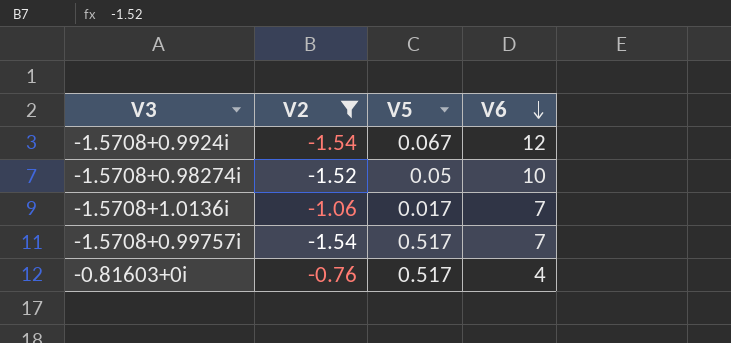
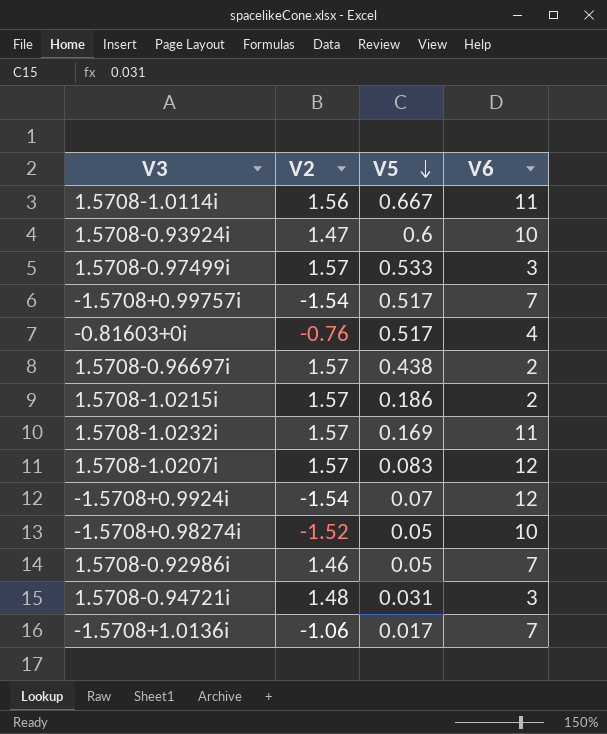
filter: V2 <= -0.76 -> none
row order: V6 descending -> V5 descending
-1.5708+0.9924i | V5: 0.067 -> 0.07

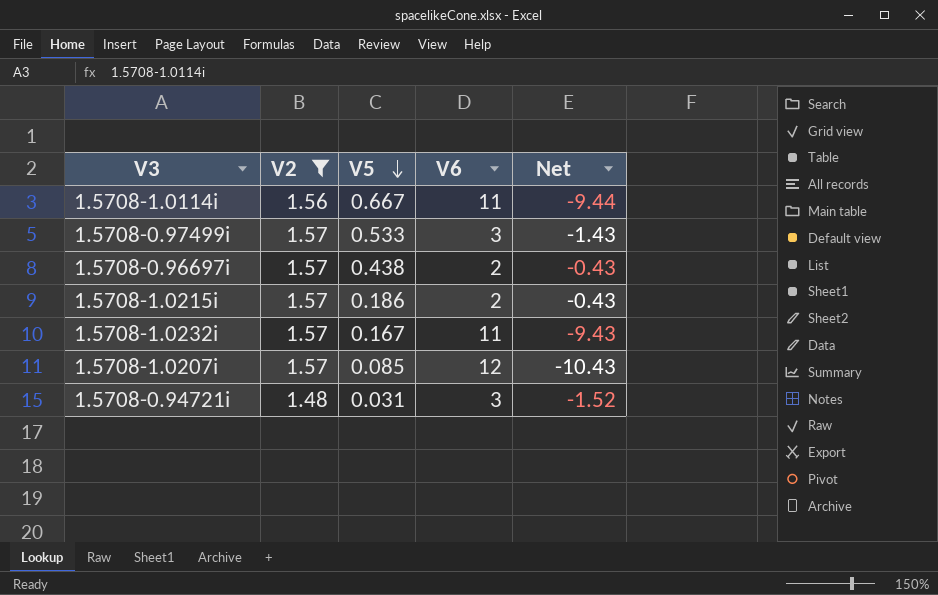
filter: none -> V2 >= 1.48
column Net | formula: none -> [V2] - [V6]
1.5708-1.0232i | V5: 0.169 -> 0.167
1.5708-1.0207i | V5: 0.083 -> 0.085

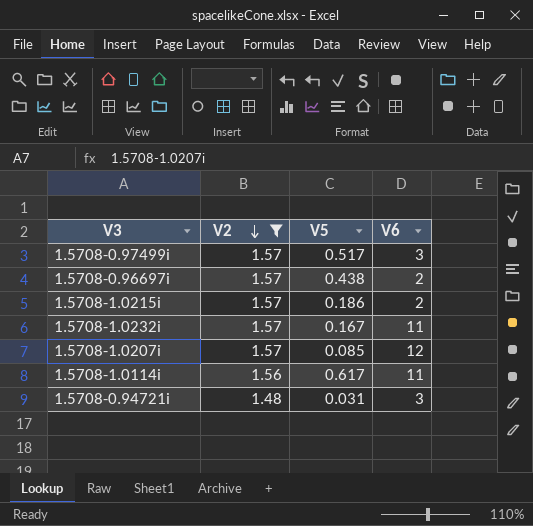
row order: V5 descending -> V2 descending
column Net | formula: [V2] - [V6] -> none
1.5708-0.97499i | V5: 0.533 -> 0.517
1.5708-1.0114i | V5: 0.667 -> 0.617

